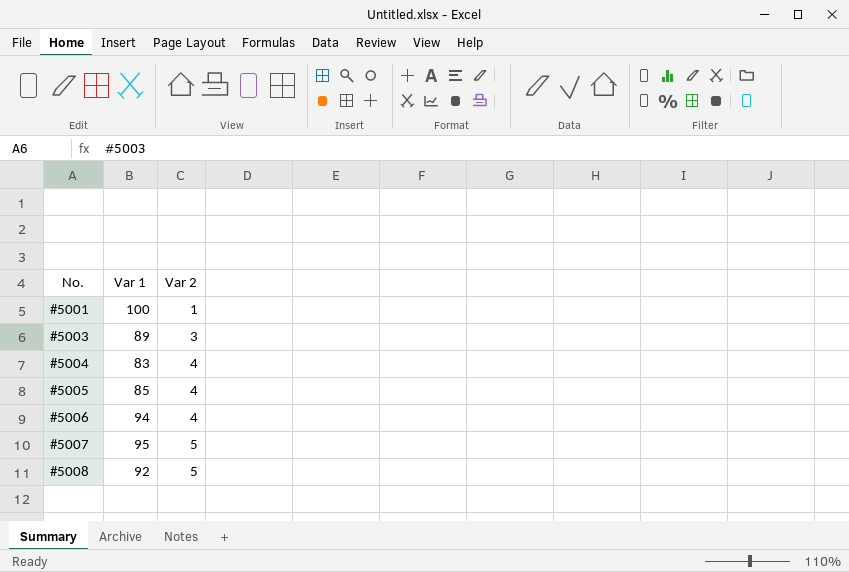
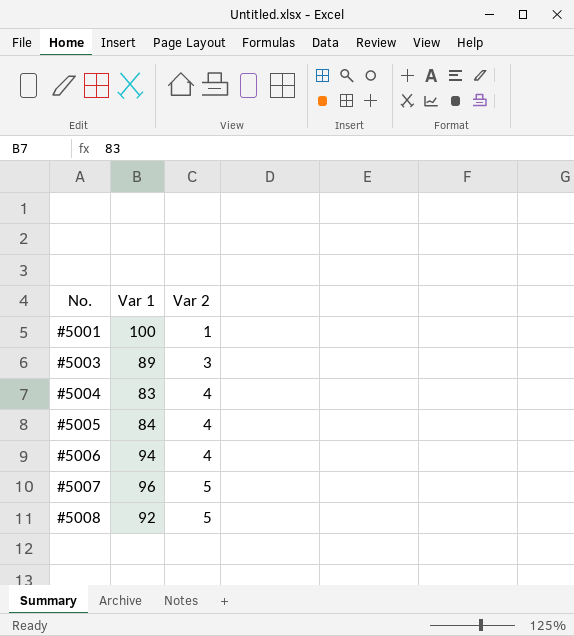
#5005 | Var 1: 85 -> 84
#5007 | Var 1: 95 -> 96

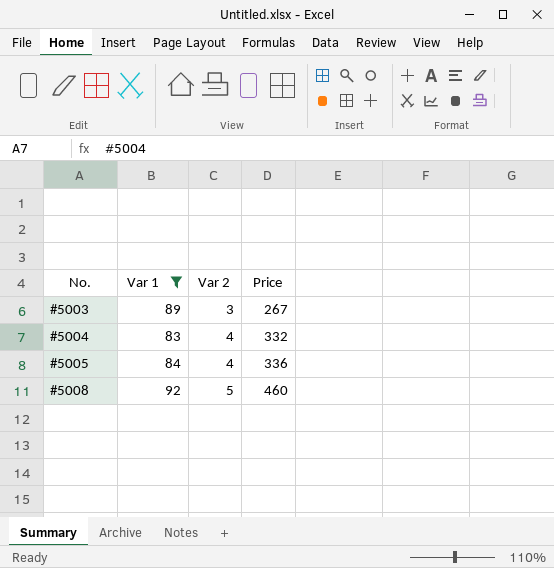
filter: none -> Var 1 <= 92
column Price | formula: none -> [Var 1] * [Var 2]

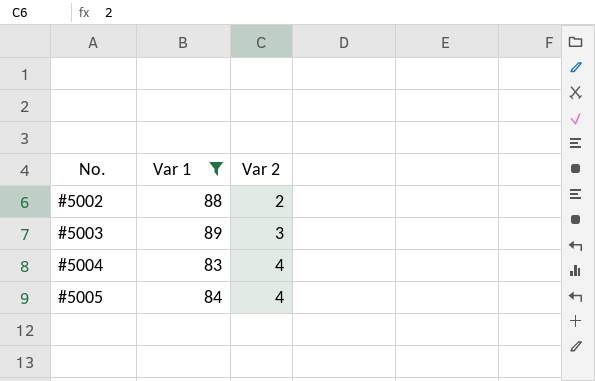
column Price | formula: [Var 1] * [Var 2] -> none
row #5008: 92 | 5 | 460 -> none
row #5002: none -> 88 | 2

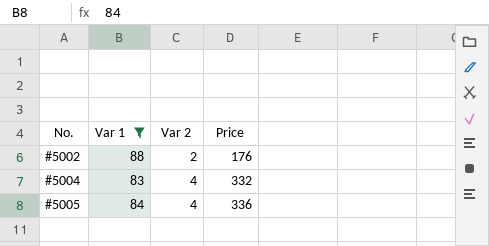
column Price | formula: none -> [Var 1] * [Var 2]
row #5003: 89 | 3 -> none

